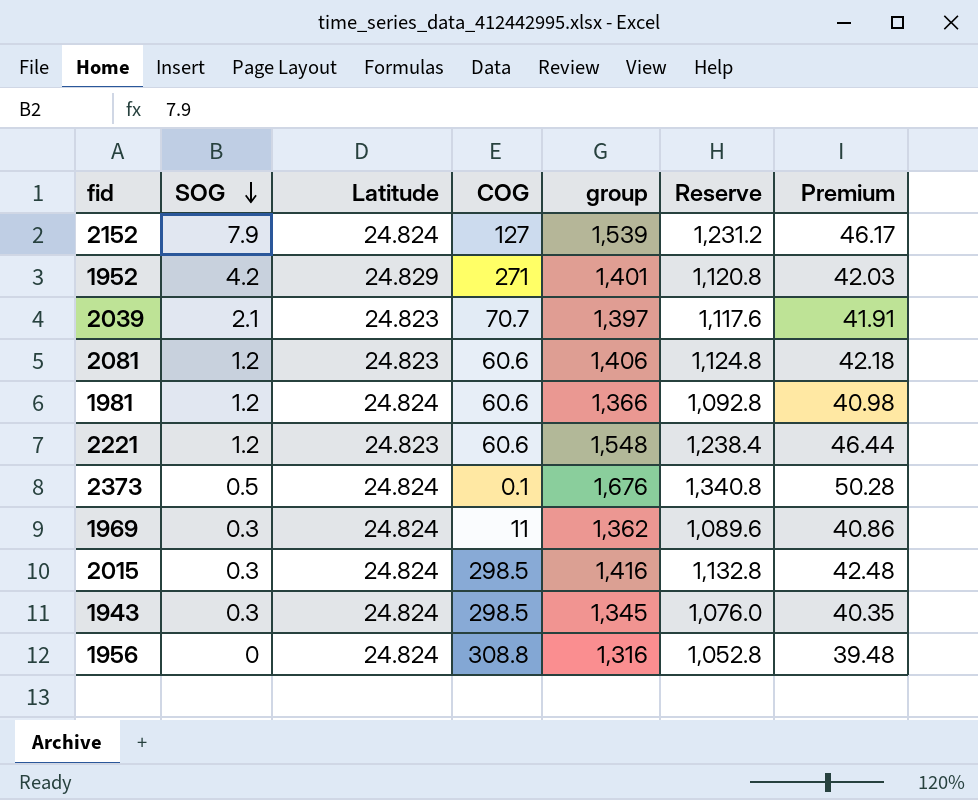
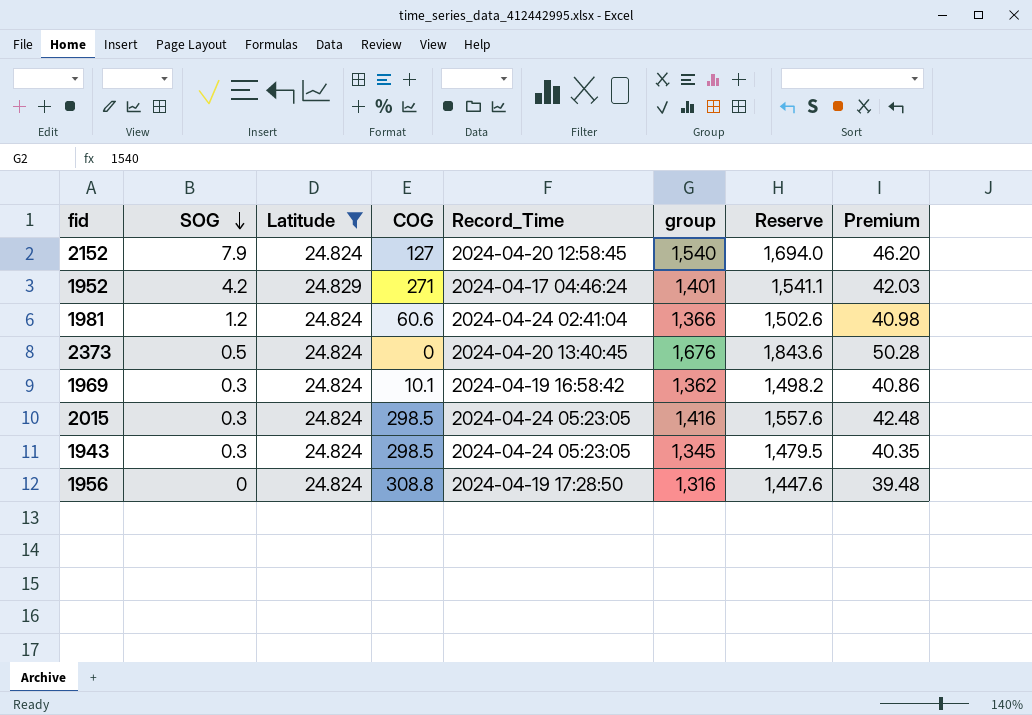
filter: none -> Latitude != 24.823
column Record_Time | position: none -> 5
column Reserve | formula: [group] * 0.8 -> [group] * 1.1
2152 | group: 1,539 -> 1,540
2152 | Premium: 46.17 -> 46.20
2373 | COG: 0.1 -> 0
1969 | COG: 11 -> 10.1

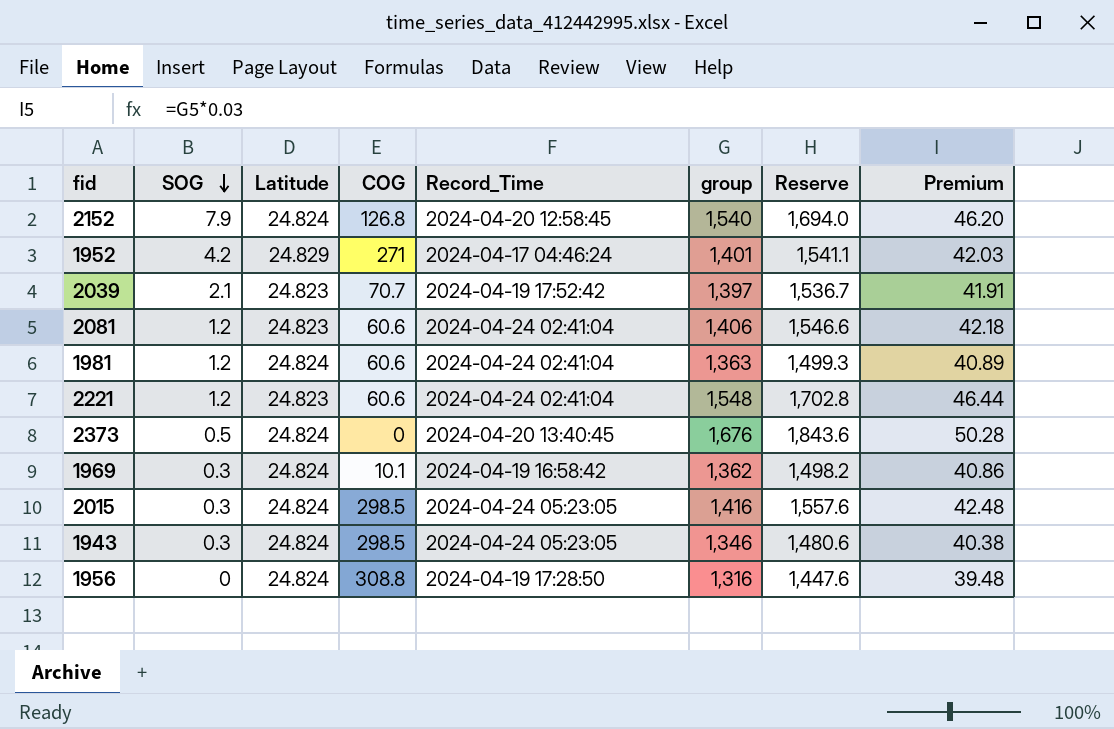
filter: Latitude != 24.823 -> none
2152 | COG: 127 -> 126.8
1981 | group: 1,366 -> 1,363
1981 | Reserve: 1,502.6 -> 1,499.3
1981 | Premium: 40.98 -> 40.89
1943 | group: 1,345 -> 1,346
1943 | Reserve: 1,479.5 -> 1,480.6
1943 | Premium: 40.35 -> 40.38

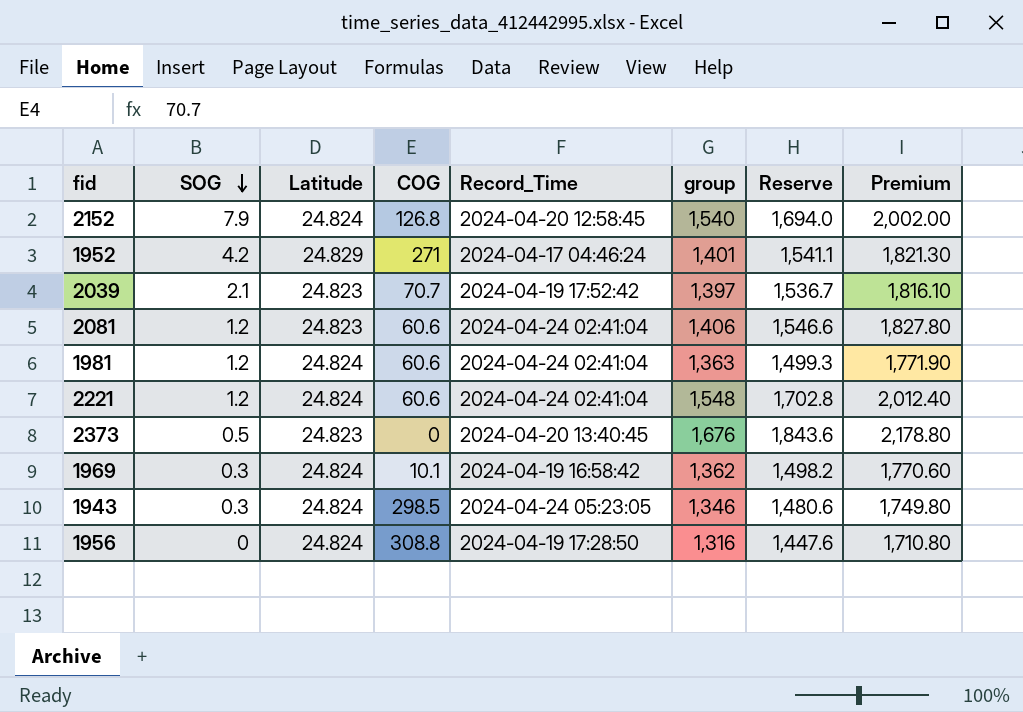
column Premium | formula: [group] * 0.03 -> [group] * 1.3
row 2015: 0.3 | 24.824 | 298.5 | 2024-04-24 05:23:05 | 1,416 | 1,557.6 | 42.48 -> none
2221 | Latitude: 24.823 -> 24.824
2373 | Latitude: 24.824 -> 24.823

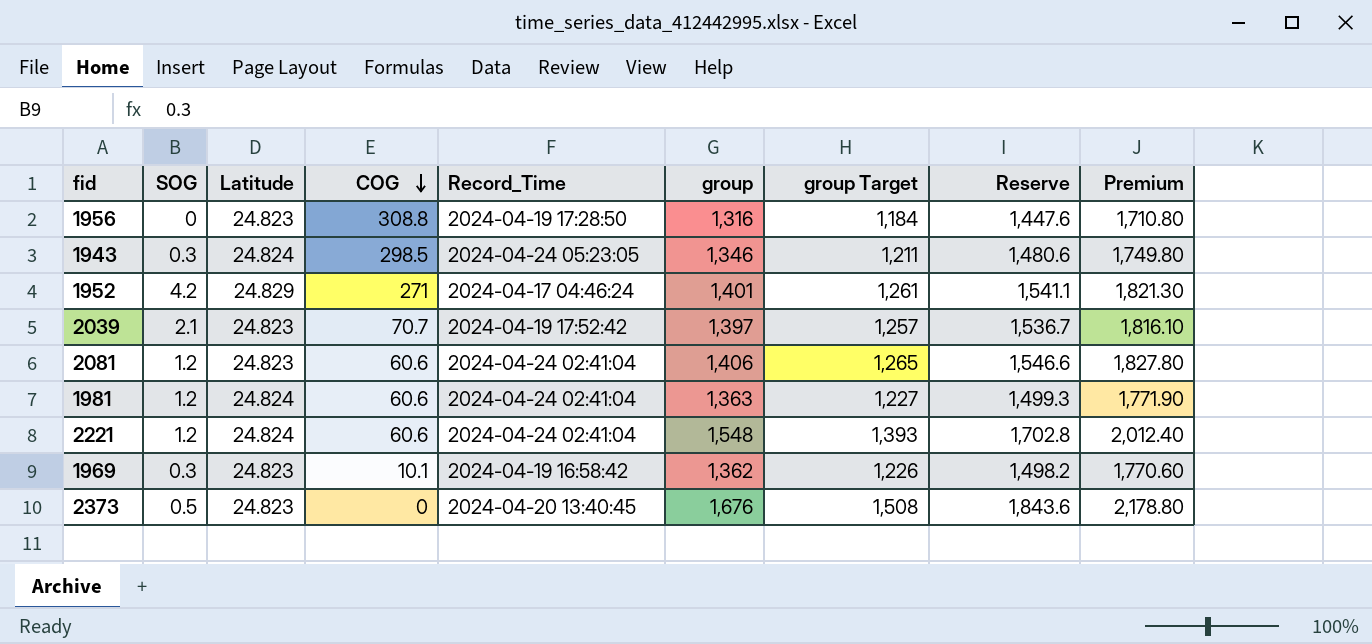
row order: SOG descending -> COG descending
column group Target | formula: none -> [group] * 0.9
row 2152: 7.9 | 24.824 | 126.8 | 2024-04-20 12:58:45 | 1,540 | 1,694.0 | 2,002.00 -> none
1956 | Latitude: 24.824 -> 24.823
1969 | Latitude: 24.824 -> 24.823

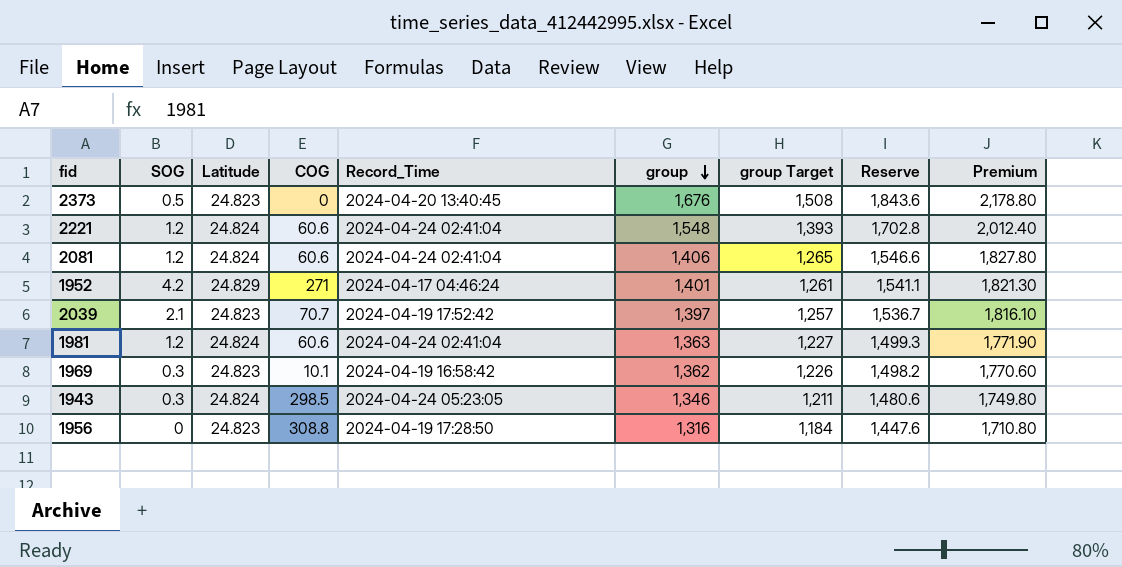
row order: COG descending -> group descending
2081 | Latitude: 24.823 -> 24.824

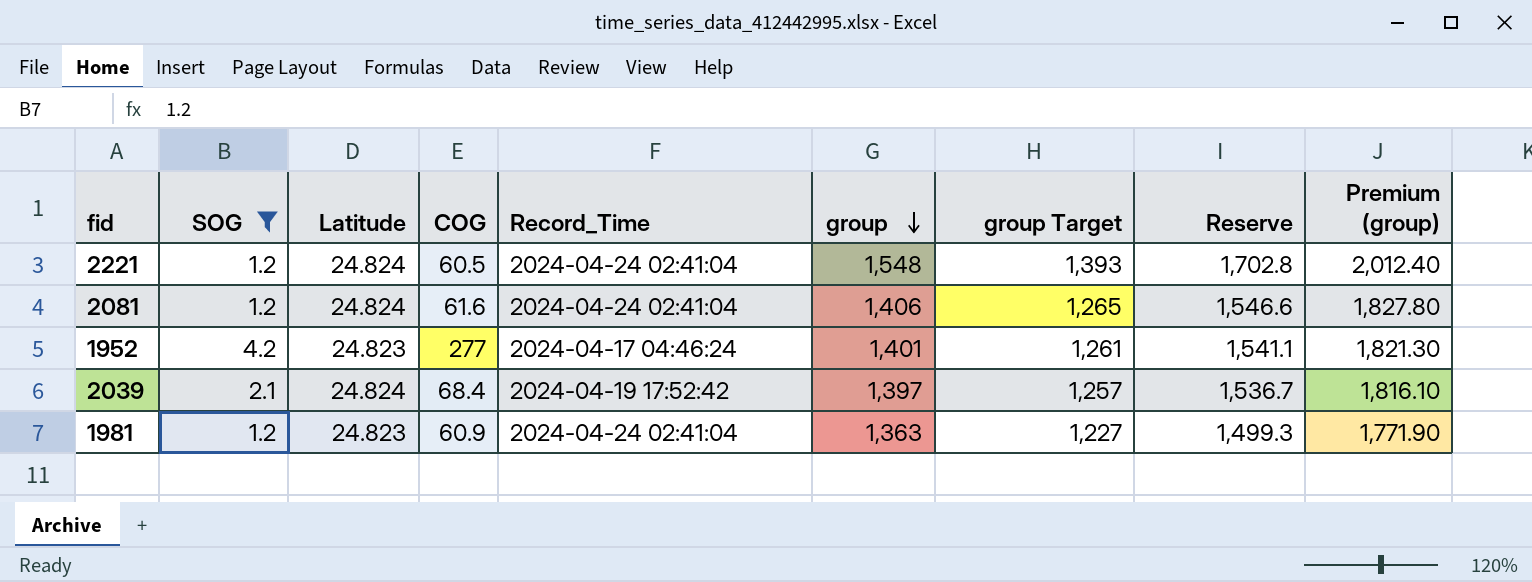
filter: none -> SOG >= 1.2
column name: Premium -> Premium (group)
2221 | COG: 60.6 -> 60.5
2081 | COG: 60.6 -> 61.6
1952 | Latitude: 24.829 -> 24.823
1952 | COG: 271 -> 277
2039 | Latitude: 24.823 -> 24.824
2039 | COG: 70.7 -> 68.4
1981 | Latitude: 24.824 -> 24.823
1981 | COG: 60.6 -> 60.9

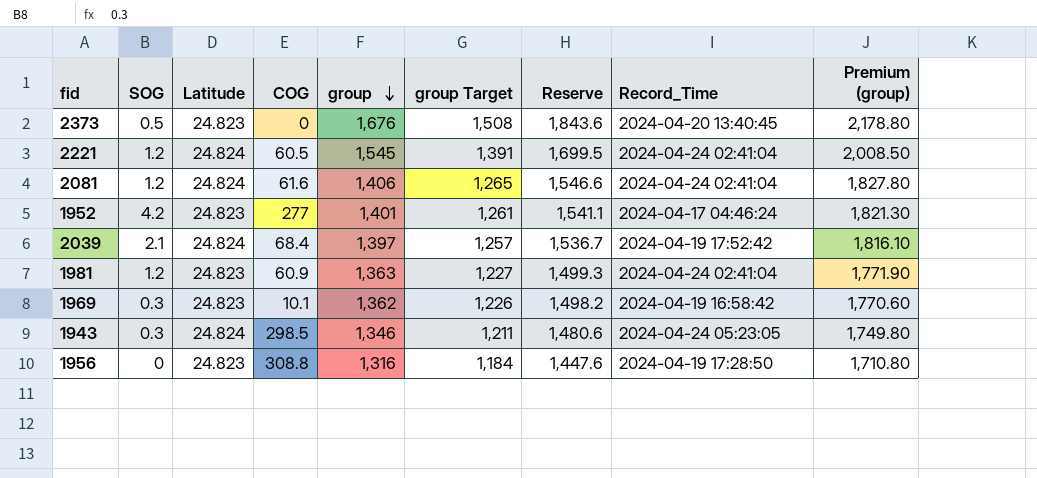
filter: SOG >= 1.2 -> none
column Record_Time | position: 5 -> 8
2221 | group: 1,548 -> 1,545
2221 | group Target: 1,393 -> 1,391
2221 | Reserve: 1,702.8 -> 1,699.5
2221 | Premium (group): 2,012.40 -> 2,008.50

